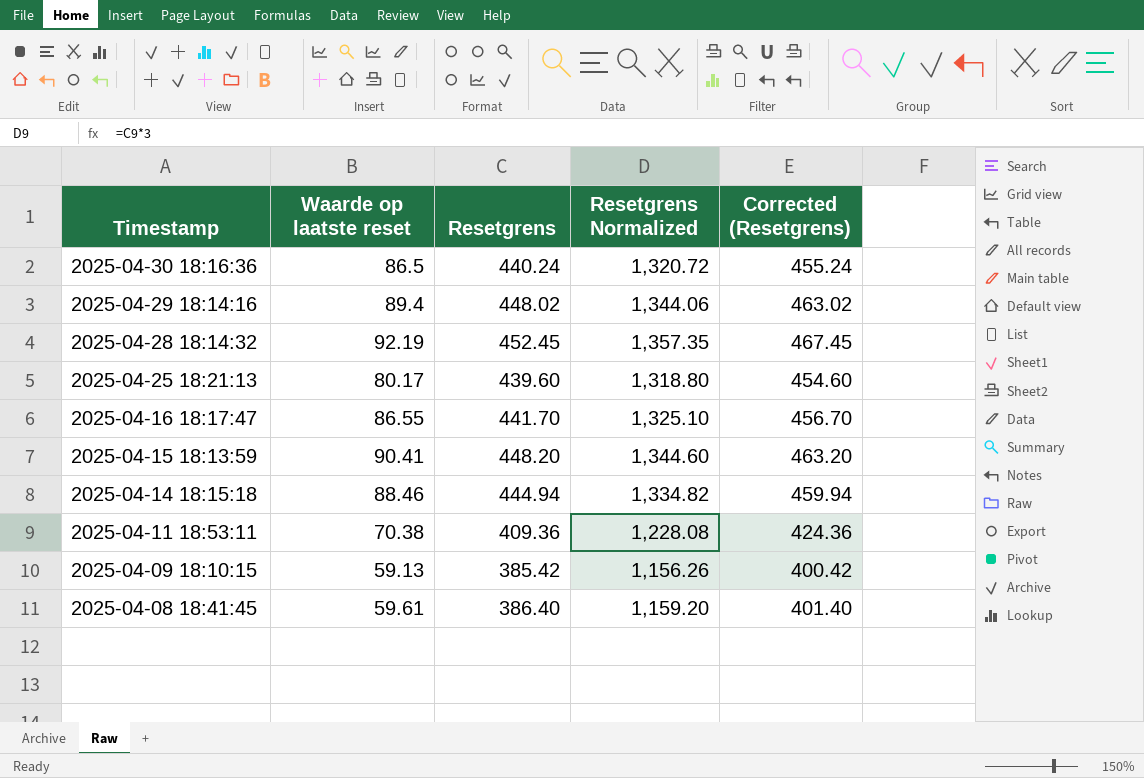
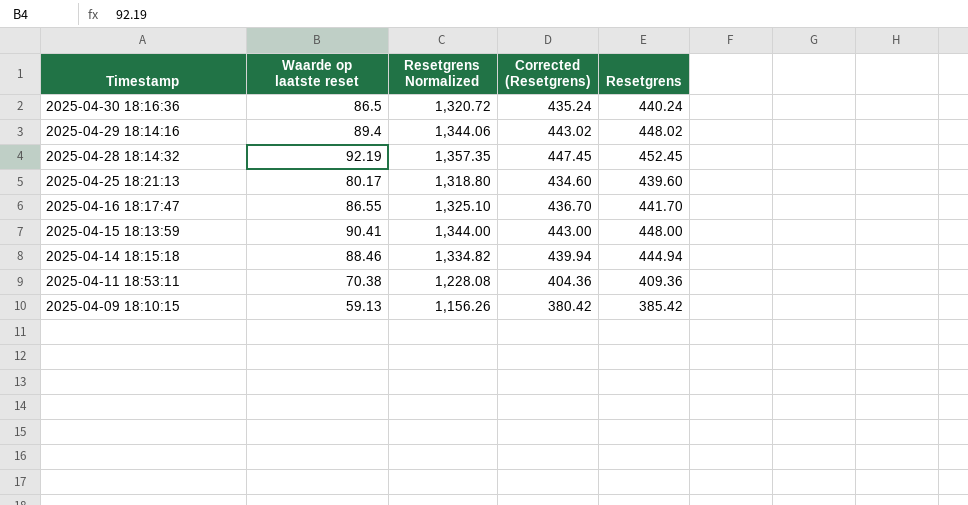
column Corrected (Resetgrens) | formula: [Resetgrens] + 15 -> [Resetgrens] - 5
column Resetgrens | position: 3 -> 5
row 2025-04-08 18:41:45: 59.61 | 386.40 | 1,159.20 | 401.40 -> none
2025-04-15 18:13:59 | Resetgrens Normalized: 1,344.60 -> 1,344.00
2025-04-15 18:13:59 | Resetgrens: 448.20 -> 448.00

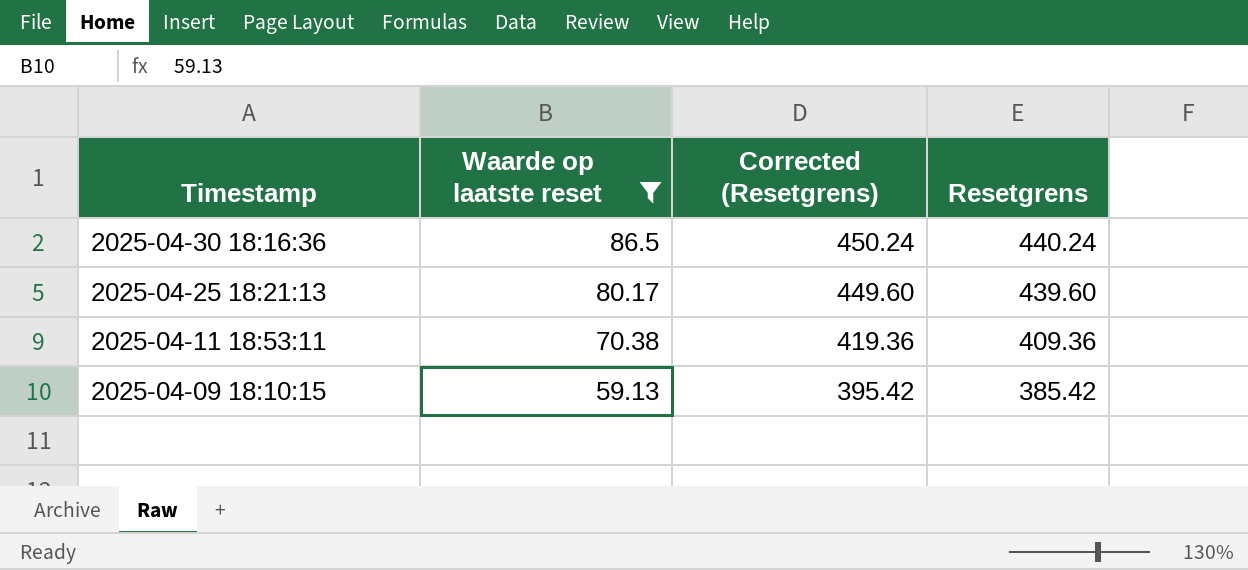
filter: none -> Waarde op laatste reset <= 86.5
column Resetgrens Normalized | formula: [Resetgrens] * 3 -> none
column Corrected (Resetgrens) | formula: [Resetgrens] - 5 -> [Resetgrens] + 10

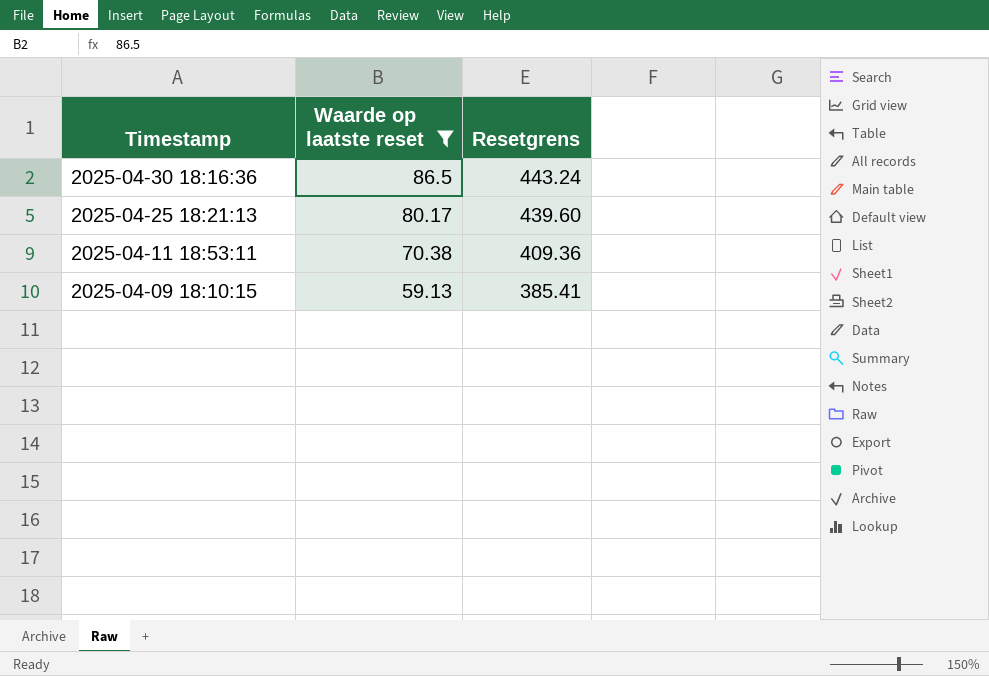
column Corrected (Resetgrens) | formula: [Resetgrens] + 10 -> none
2025-04-30 18:16:36 | Resetgrens: 440.24 -> 443.24
2025-04-09 18:10:15 | Resetgrens: 385.42 -> 385.41

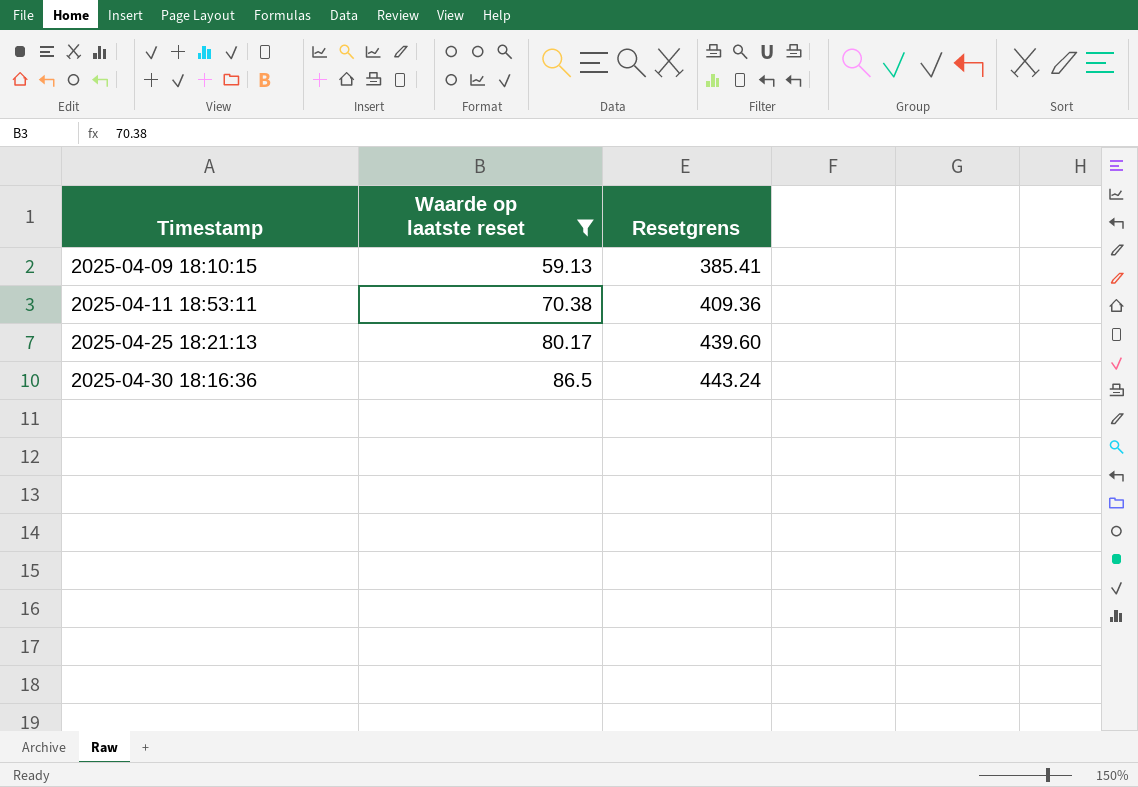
row order: Timestamp descending -> Timestamp ascending

